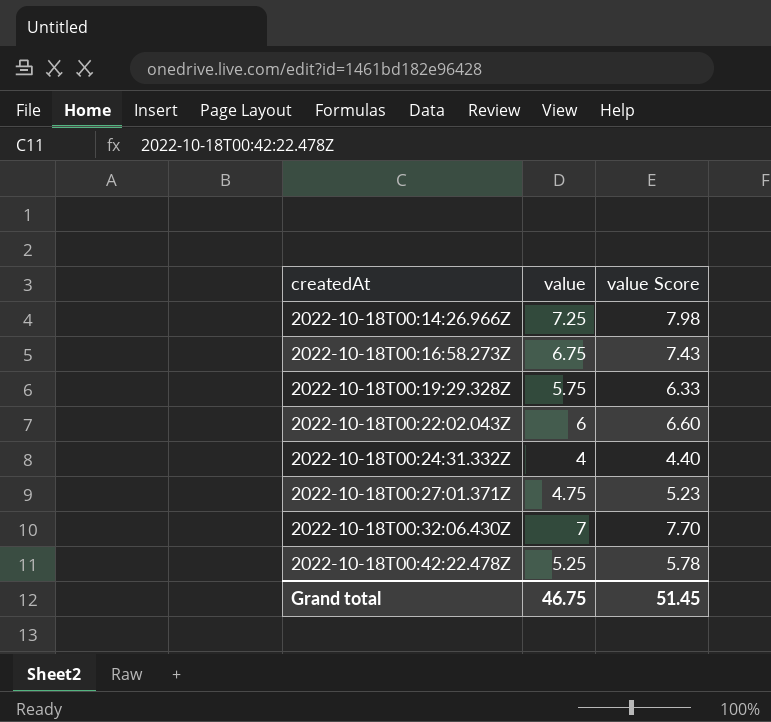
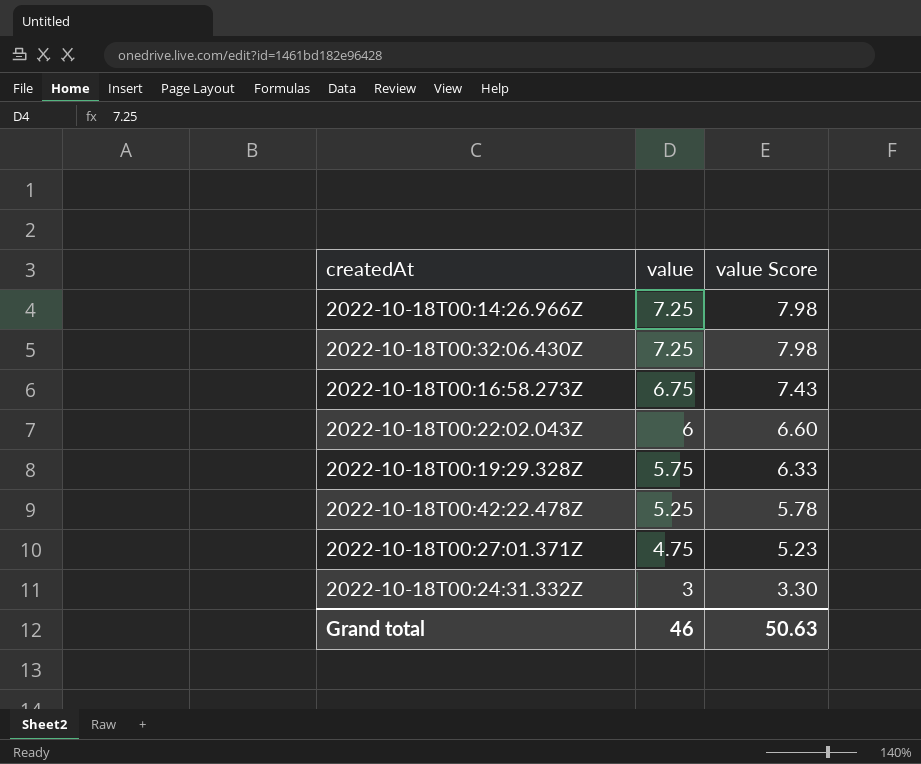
row order: createdAt ascending -> value descending
2022-10-18T00:32:06.430Z | value: 7 -> 7.25
2022-10-18T00:32:06.430Z | value Score: 7.70 -> 7.98
2022-10-18T00:24:31.332Z | value: 4 -> 3
2022-10-18T00:24:31.332Z | value Score: 4.40 -> 3.30
Grand total | value: 46.75 -> 46
Grand total | value Score: 51.45 -> 50.63

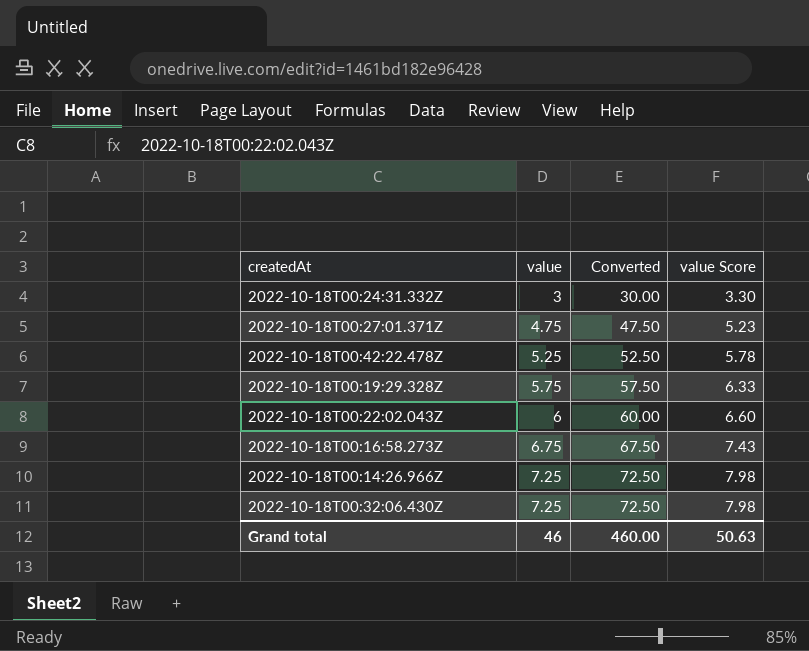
row order: value descending -> value ascending
column Converted | formula: none -> [value] * 10

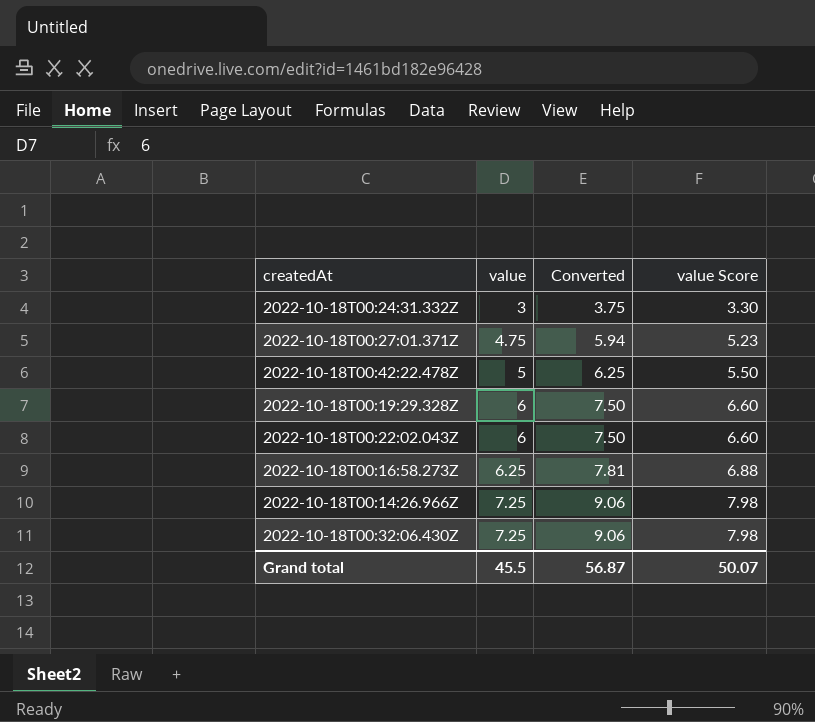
column Converted | formula: [value] * 10 -> [value] * 1.25
2022-10-18T00:42:22.478Z | value: 5.25 -> 5
2022-10-18T00:42:22.478Z | value Score: 5.78 -> 5.50
2022-10-18T00:19:29.328Z | value: 5.75 -> 6
2022-10-18T00:19:29.328Z | value Score: 6.33 -> 6.60
2022-10-18T00:16:58.273Z | value: 6.75 -> 6.25
2022-10-18T00:16:58.273Z | value Score: 7.43 -> 6.88
Grand total | value: 46 -> 45.5
Grand total | Converted: 460.00 -> 56.87
Grand total | value Score: 50.63 -> 50.07

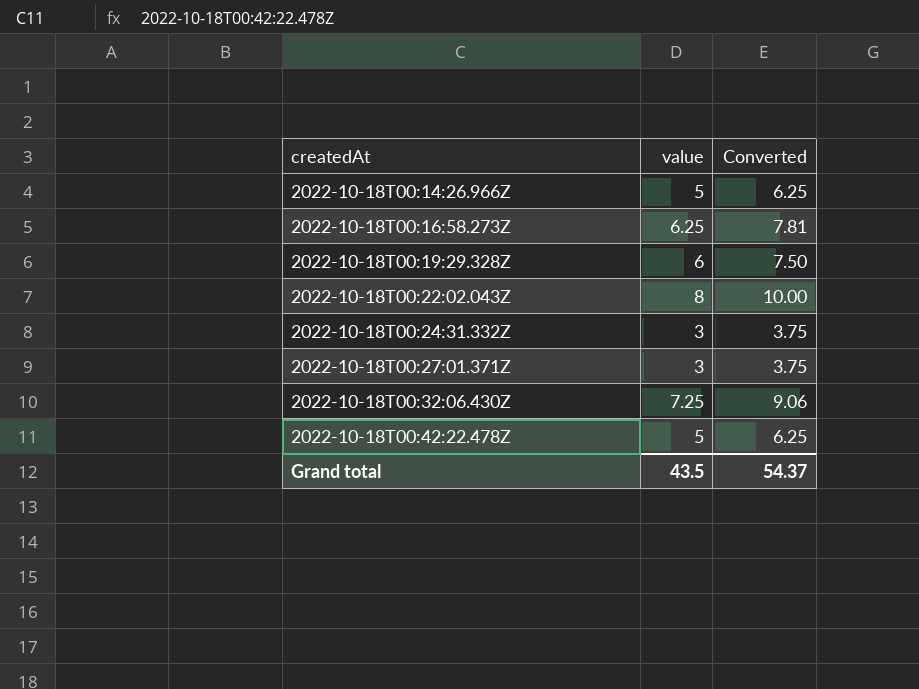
row order: value ascending -> createdAt ascending
column value Score | formula: [value] * 1.1 -> none
2022-10-18T00:14:26.966Z | value: 7.25 -> 5
2022-10-18T00:14:26.966Z | Converted: 9.06 -> 6.25
2022-10-18T00:22:02.043Z | value: 6 -> 8
2022-10-18T00:22:02.043Z | Converted: 7.50 -> 10.00
2022-10-18T00:27:01.371Z | value: 4.75 -> 3
2022-10-18T00:27:01.371Z | Converted: 5.94 -> 3.75
Grand total | value: 45.5 -> 43.5
Grand total | Converted: 56.87 -> 54.37

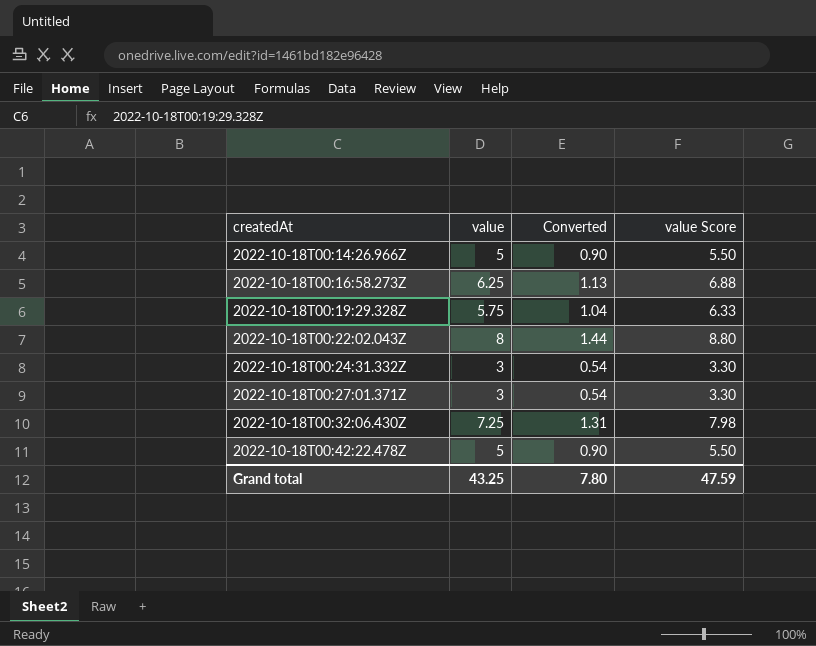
column Converted | formula: [value] * 1.25 -> [value] * 0.18
column value Score | formula: none -> [value] * 1.1
2022-10-18T00:19:29.328Z | value: 6 -> 5.75
Grand total | value: 43.5 -> 43.25
Grand total | Converted: 54.37 -> 7.80

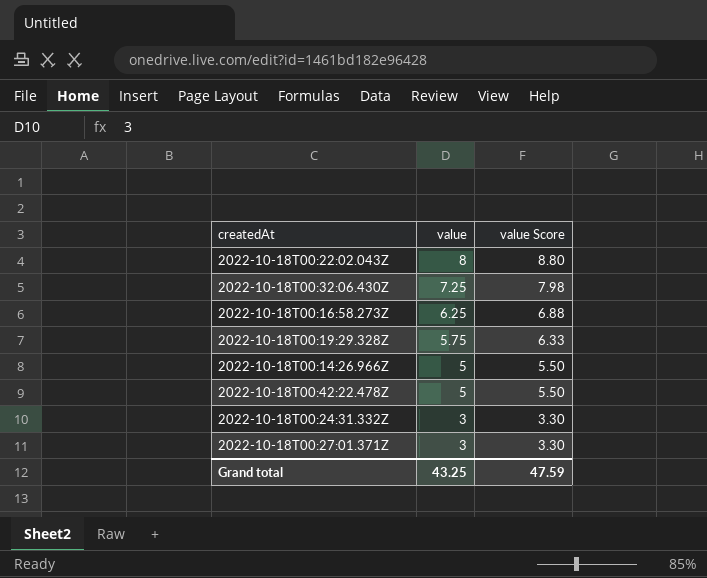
row order: createdAt ascending -> value descending
column Converted | formula: [value] * 0.18 -> none

